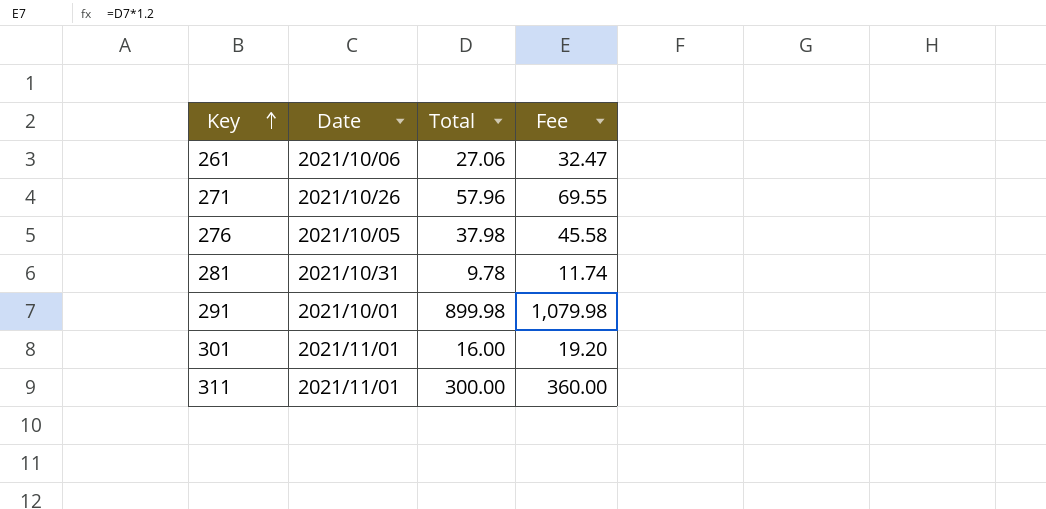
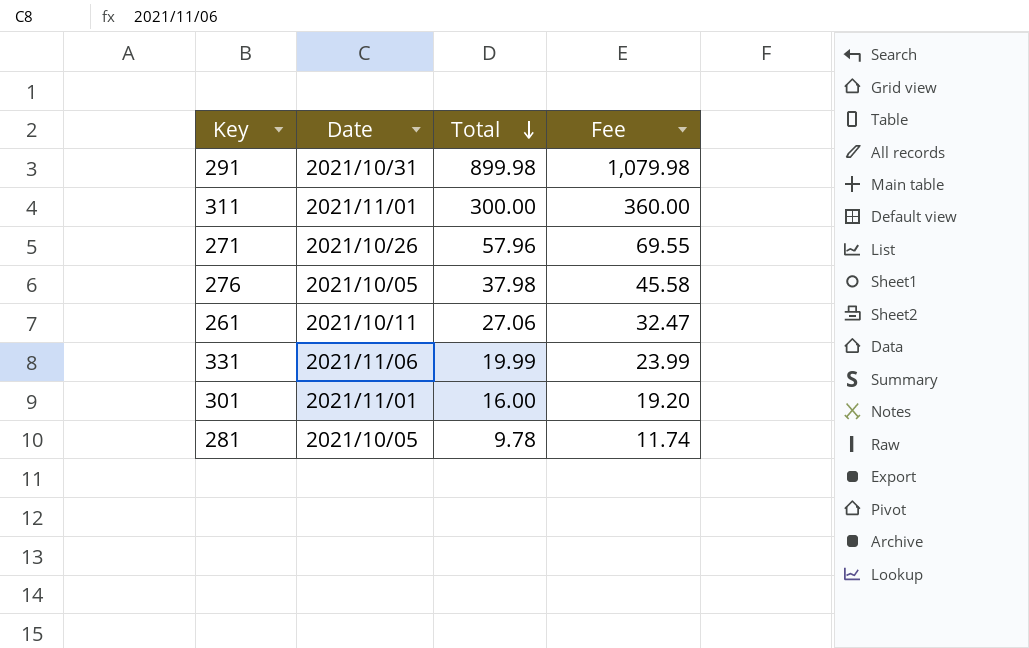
row order: Key ascending -> Total descending
291 | Date: 2021/10/01 -> 2021/10/31
261 | Date: 2021/10/06 -> 2021/10/11
row 331: none -> 2021/11/06 | 19.99 | 23.99
281 | Date: 2021/10/31 -> 2021/10/05

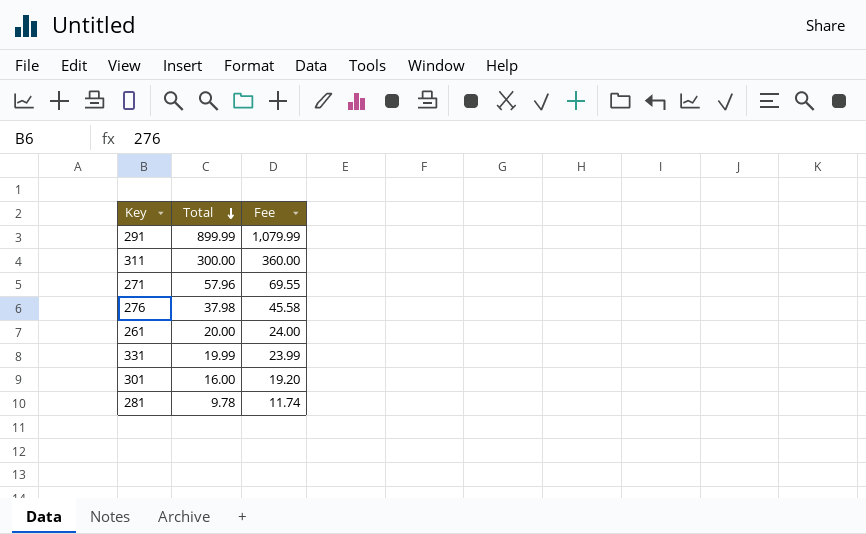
column Date | position: 2 -> none
291 | Total: 899.98 -> 899.99
291 | Fee: 1,079.98 -> 1,079.99
261 | Total: 27.06 -> 20.00
261 | Fee: 32.47 -> 24.00

